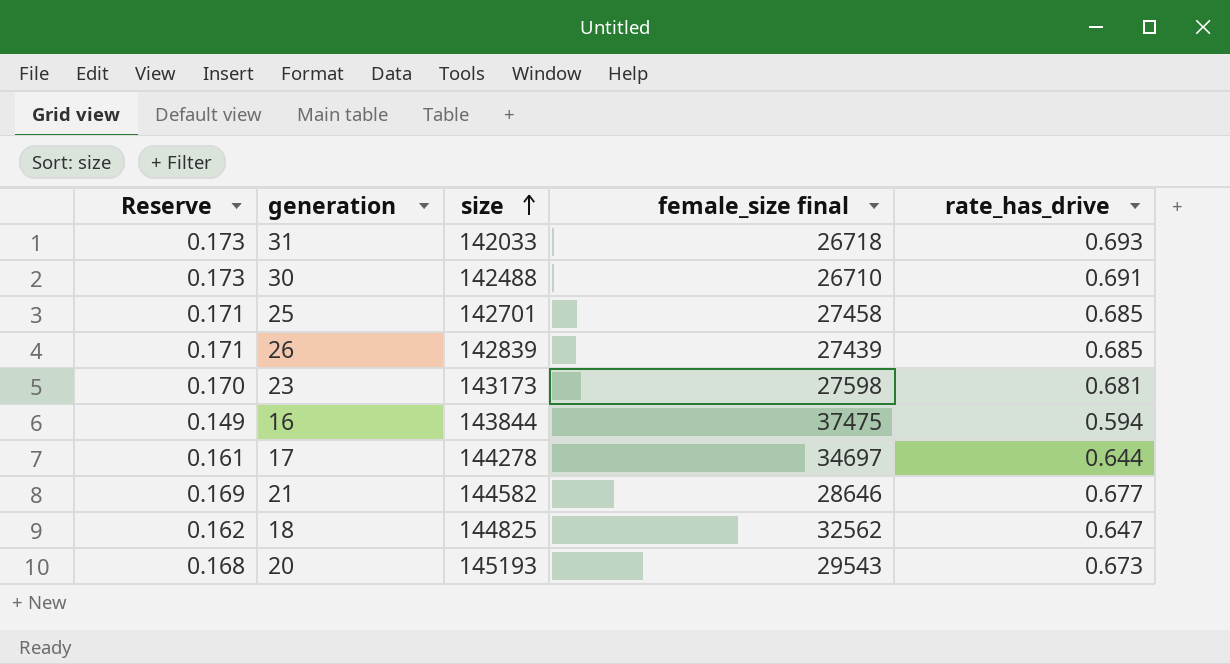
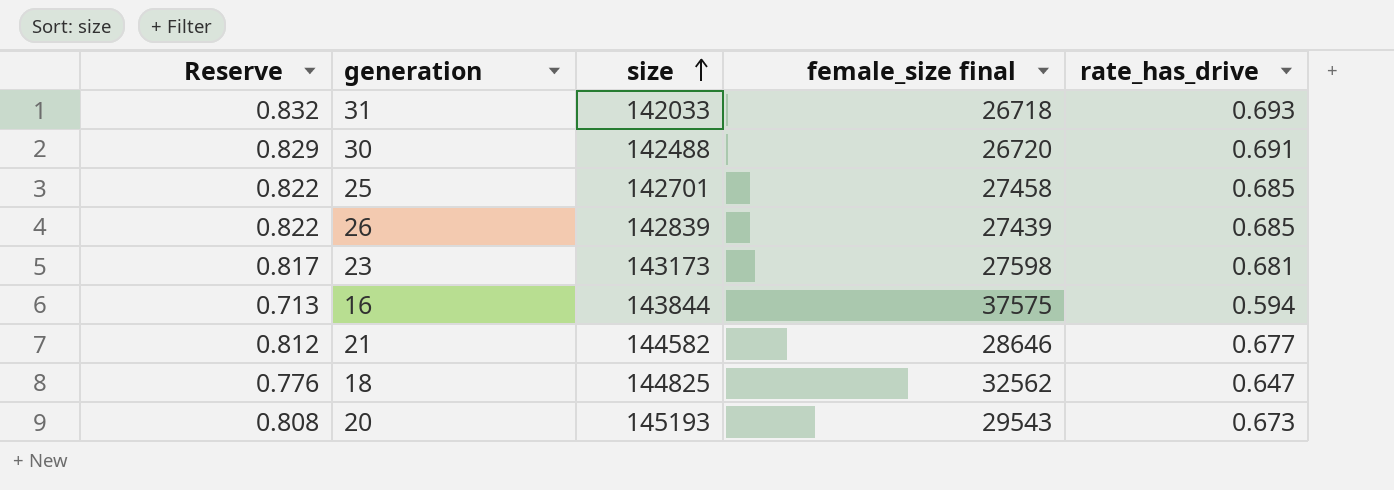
column Reserve | formula: [rate_has_drive] * 0.25 -> [rate_has_drive] * 1.2
row 17: 0.161 | 144278 | 34697 | 0.644 -> none
30 | female_size final: 26710 -> 26720
16 | female_size final: 37475 -> 37575

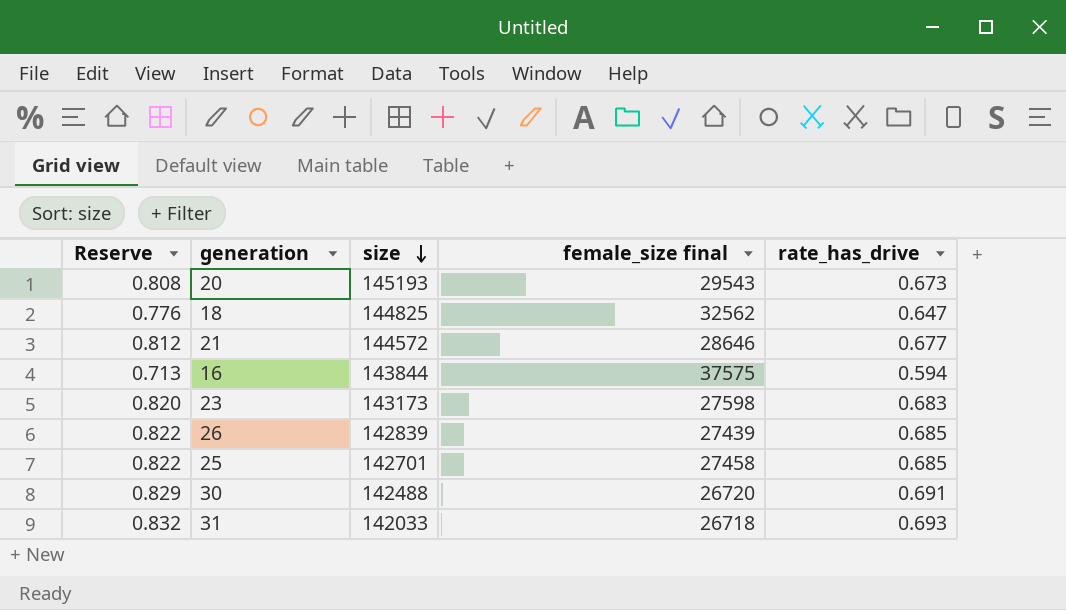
row order: size ascending -> size descending
21 | size: 144582 -> 144572
23 | Reserve: 0.817 -> 0.820
23 | rate_has_drive: 0.681 -> 0.683

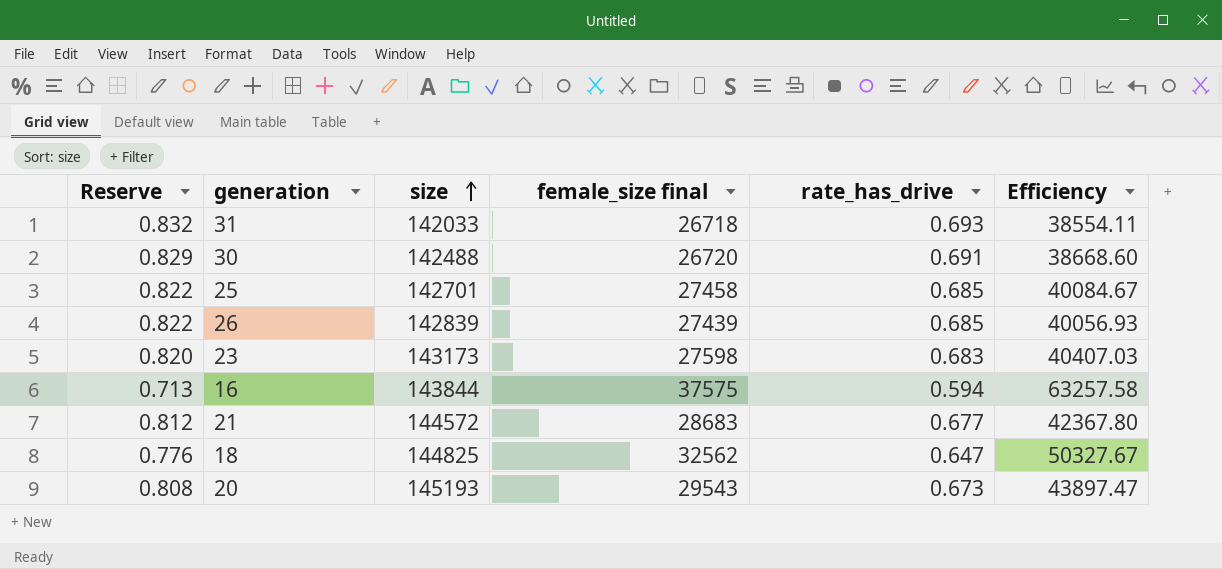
row order: size descending -> size ascending
column Efficiency | formula: none -> [female_size final] / [rate_has_drive]
21 | female_size final: 28646 -> 28683

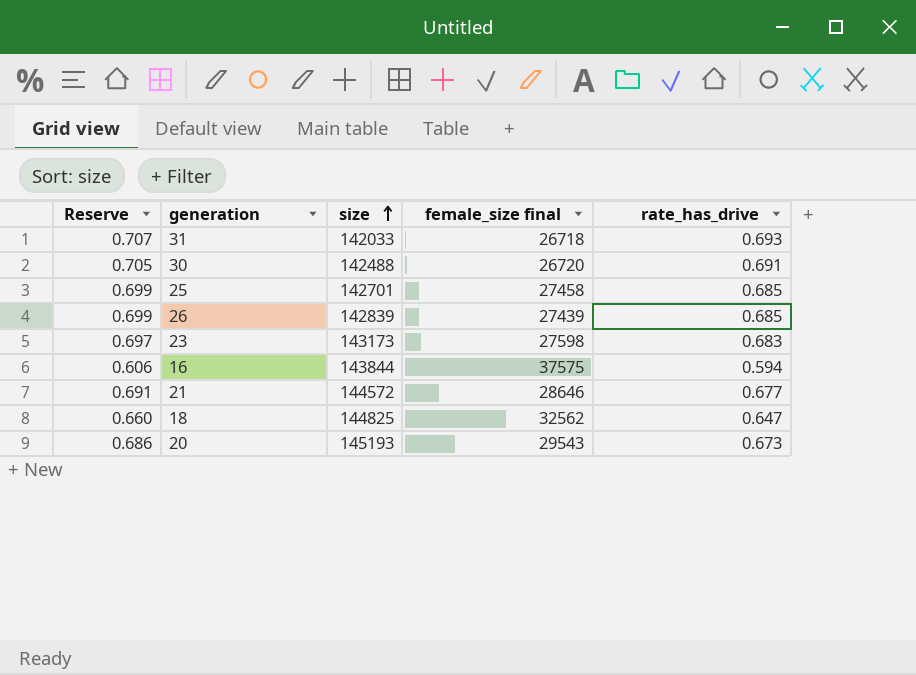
column Efficiency | formula: [female_size final] / [rate_has_drive] -> none
column Reserve | formula: [rate_has_drive] * 1.2 -> [rate_has_drive] * 1.02
21 | female_size final: 28683 -> 28646

